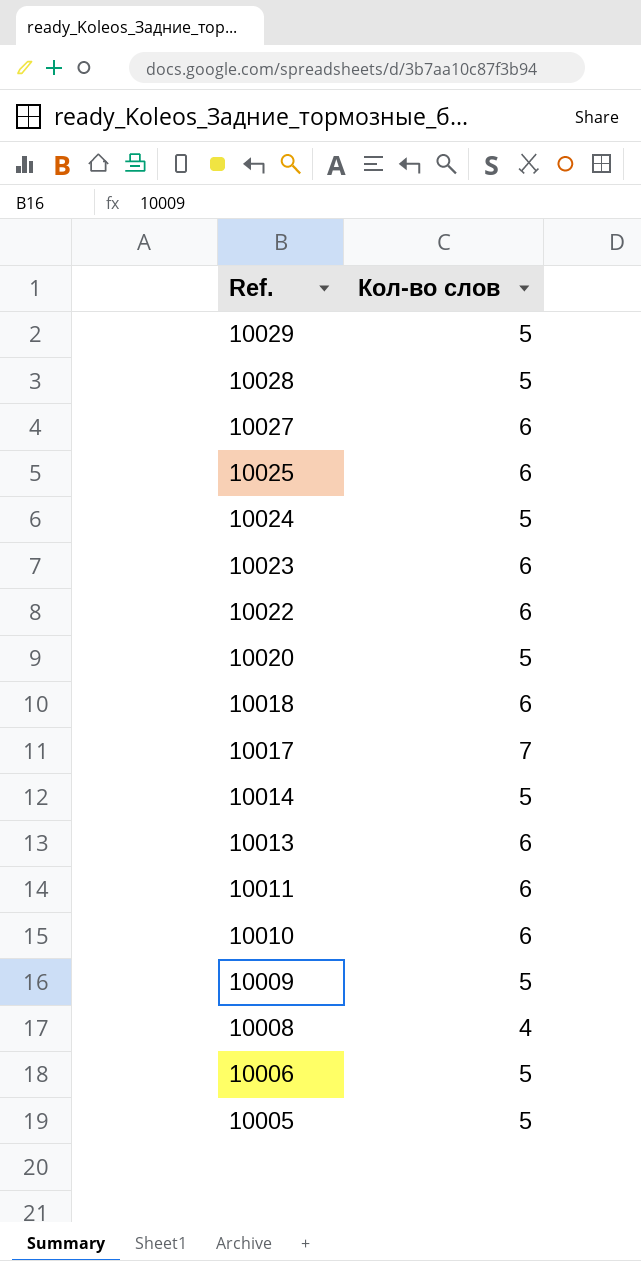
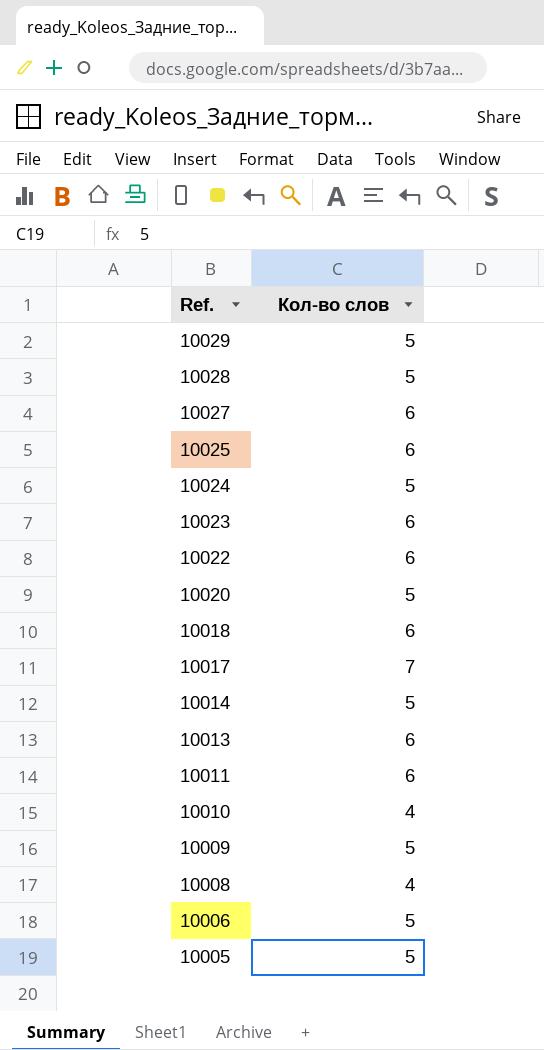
10010 | Кол-во слов: 6 -> 4

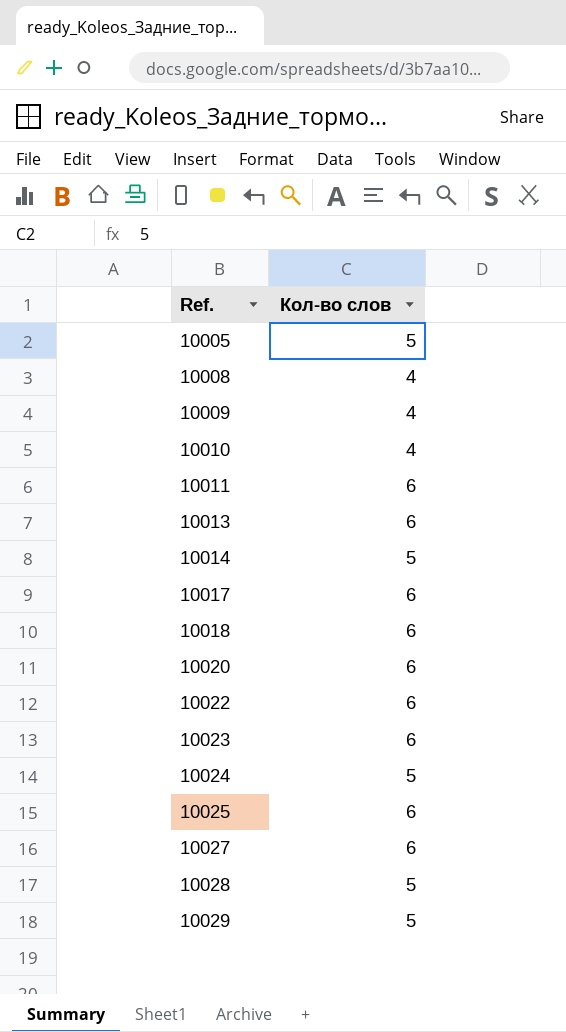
row order: Ref. descending -> Ref. ascending
row 10006: 5 -> none
10009 | Кол-во слов: 5 -> 4
10017 | Кол-во слов: 7 -> 6
10020 | Кол-во слов: 5 -> 6

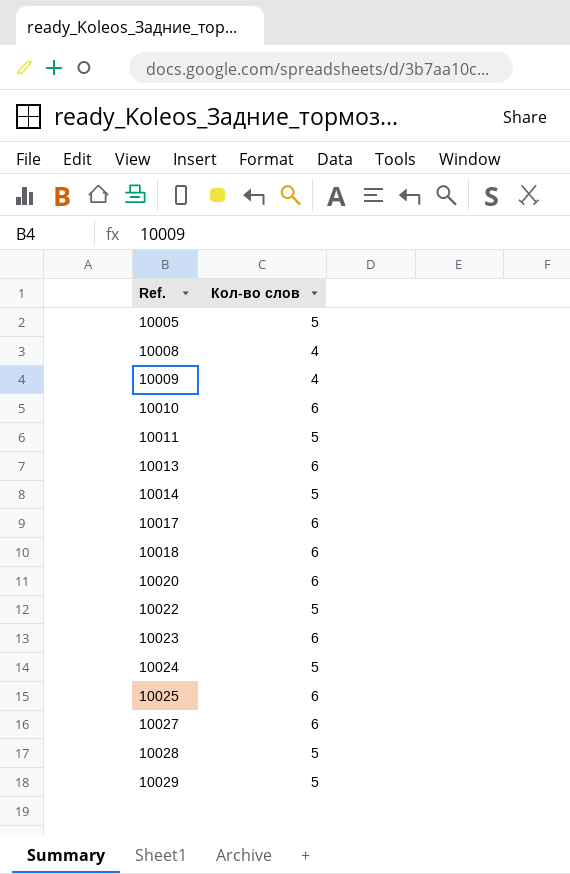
10010 | Кол-во слов: 4 -> 6
10011 | Кол-во слов: 6 -> 5
10022 | Кол-во слов: 6 -> 5

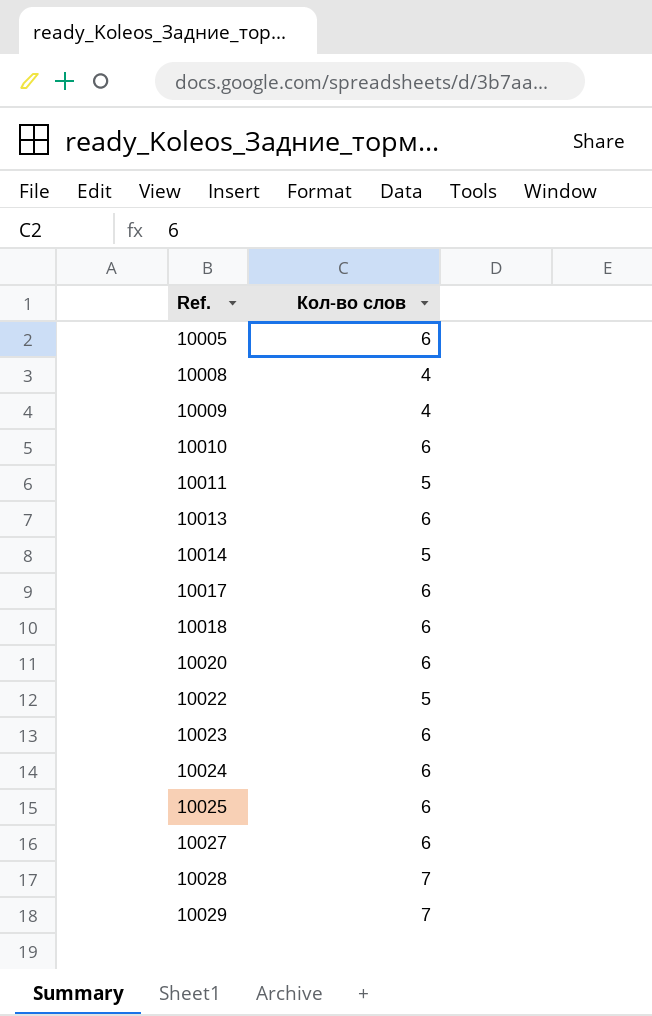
10005 | Кол-во слов: 5 -> 6
10024 | Кол-во слов: 5 -> 6
10028 | Кол-во слов: 5 -> 7
10029 | Кол-во слов: 5 -> 7

